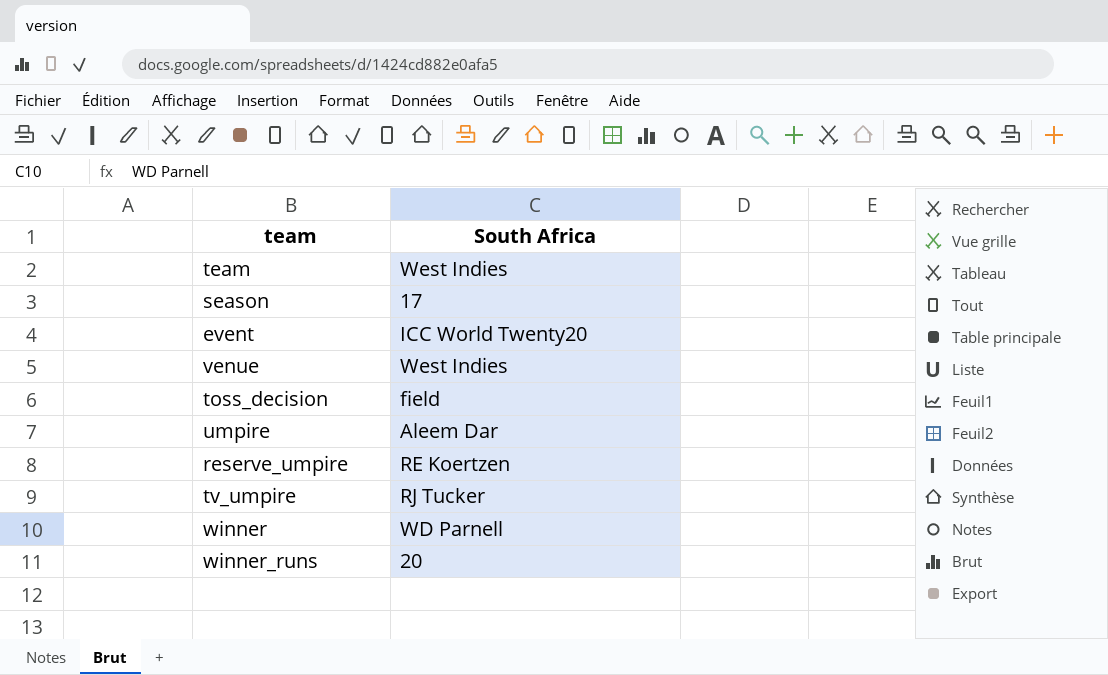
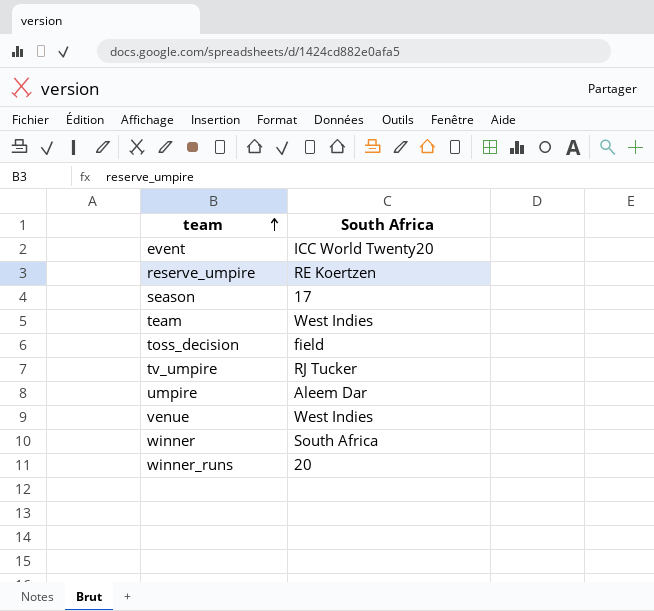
row order: none -> team ascending
winner | South Africa: WD Parnell -> South Africa

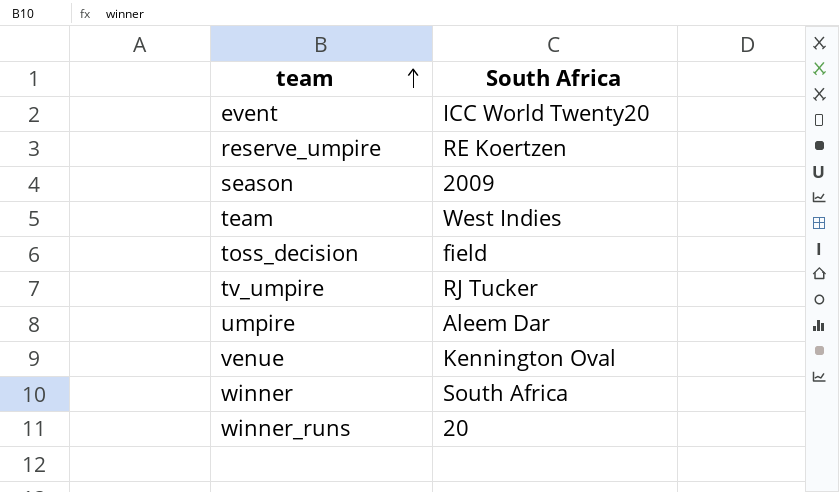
season | South Africa: 17 -> 2009
venue | South Africa: West Indies -> Kennington Oval

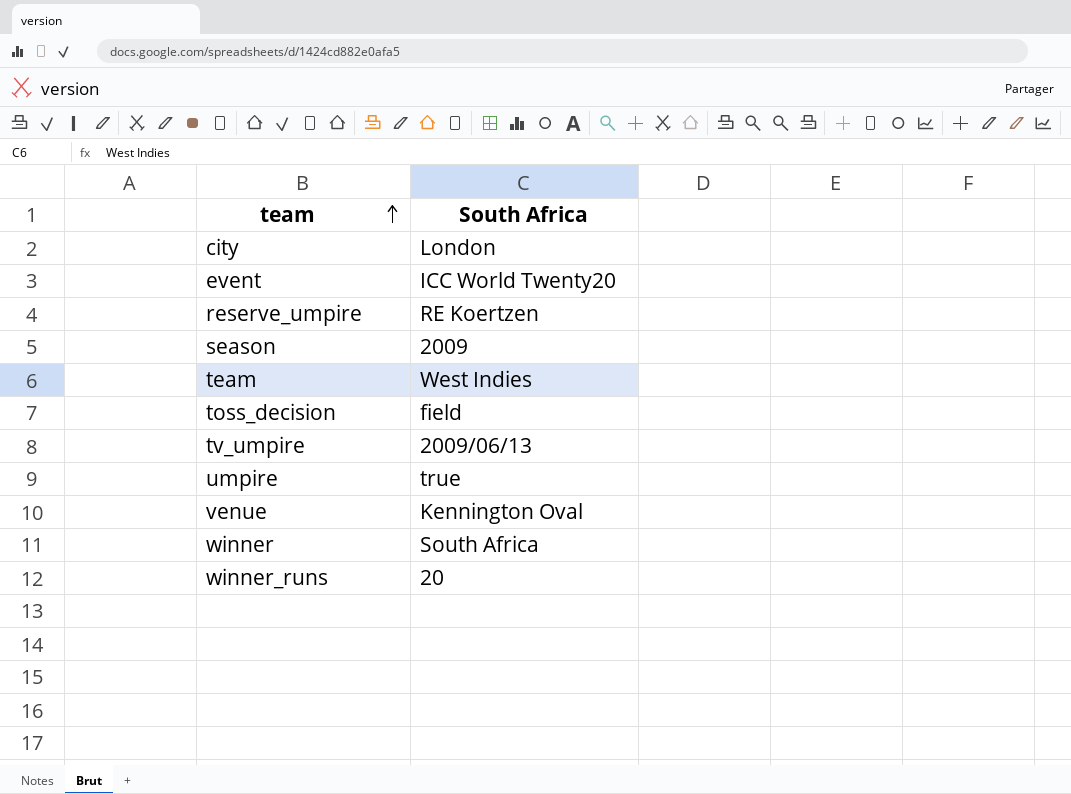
row city: none -> London
tv_umpire | South Africa: RJ Tucker -> 2009/06/13
umpire | South Africa: Aleem Dar -> true

